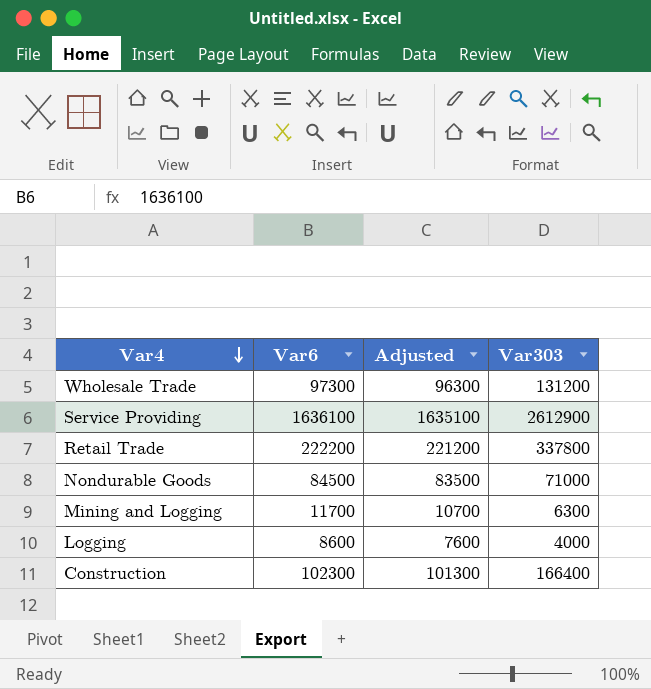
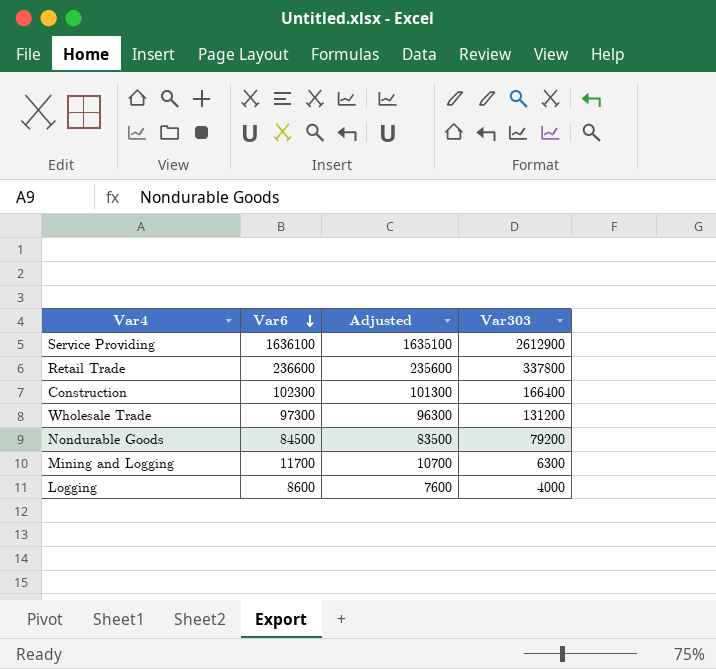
row order: Var4 descending -> Var6 descending
Retail Trade | Var6: 222200 -> 236600
Retail Trade | Adjusted: 221200 -> 235600
Nondurable Goods | Var303: 71000 -> 79200

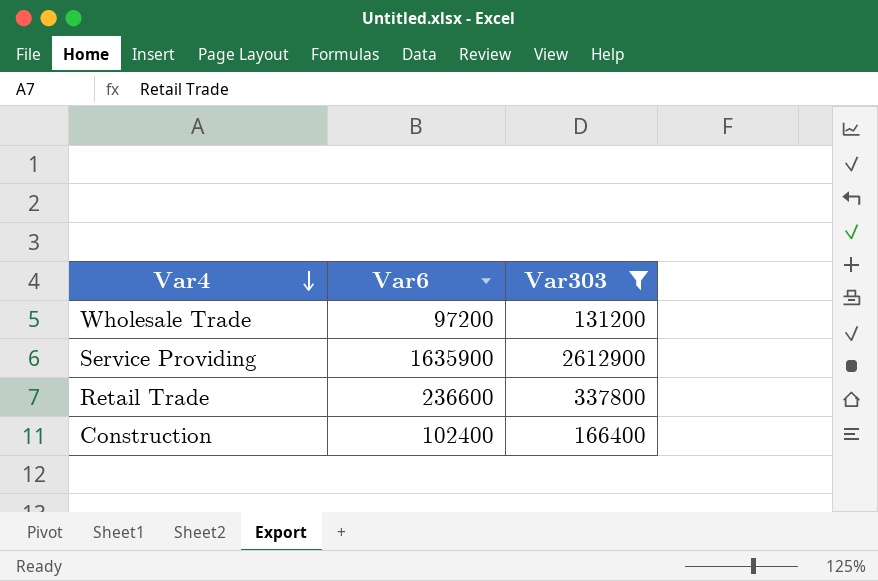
filter: none -> Var303 >= 131200
row order: Var6 descending -> Var4 descending
column Adjusted | formula: [Var6] - 1000 -> none
Wholesale Trade | Var6: 97300 -> 97200
Service Providing | Var6: 1636100 -> 1635900
Construction | Var6: 102300 -> 102400

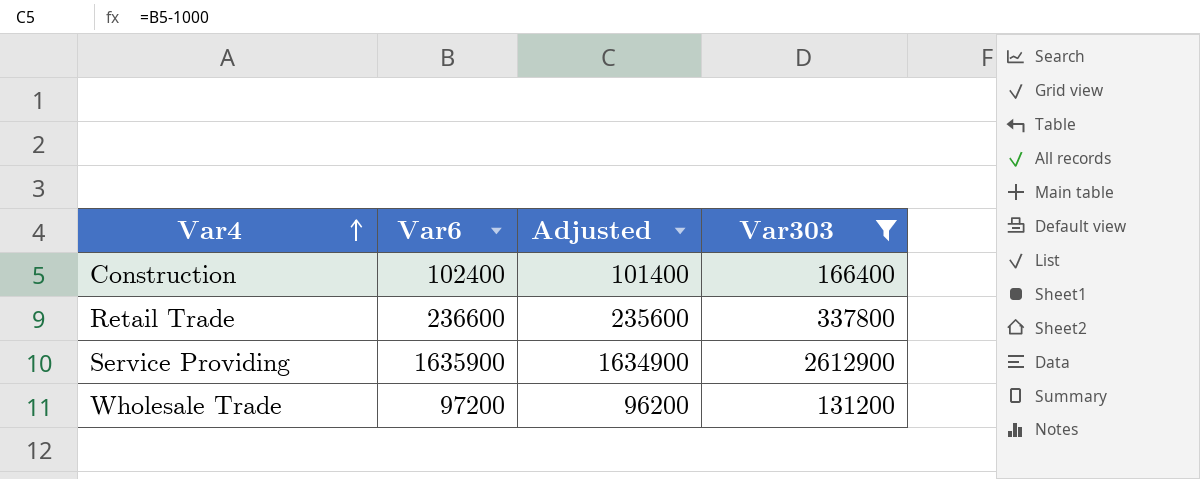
row order: Var4 descending -> Var4 ascending
column Adjusted | formula: none -> [Var6] - 1000

